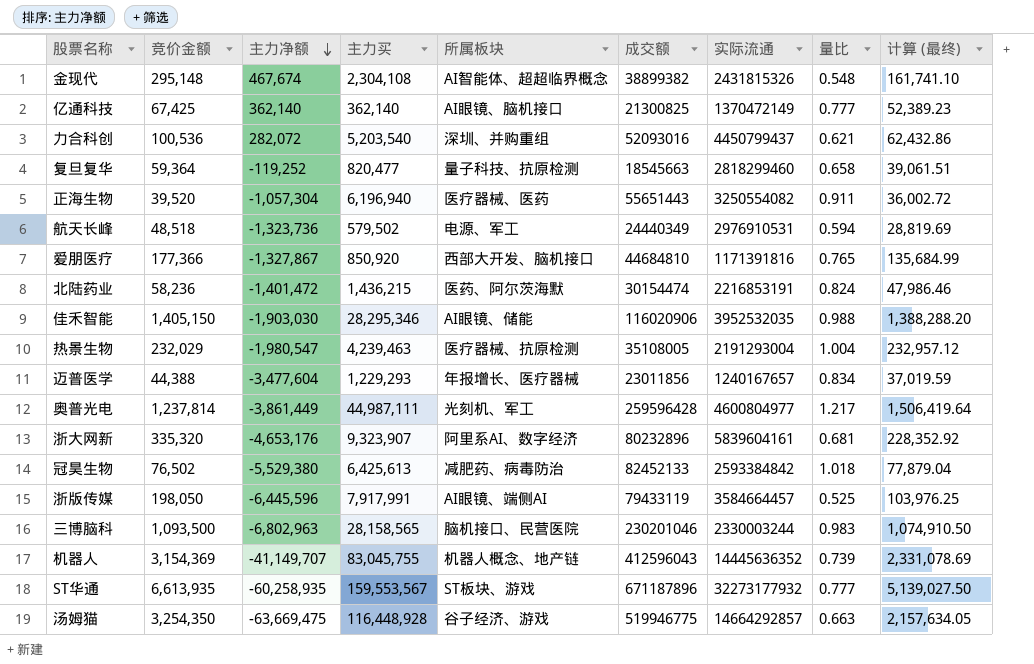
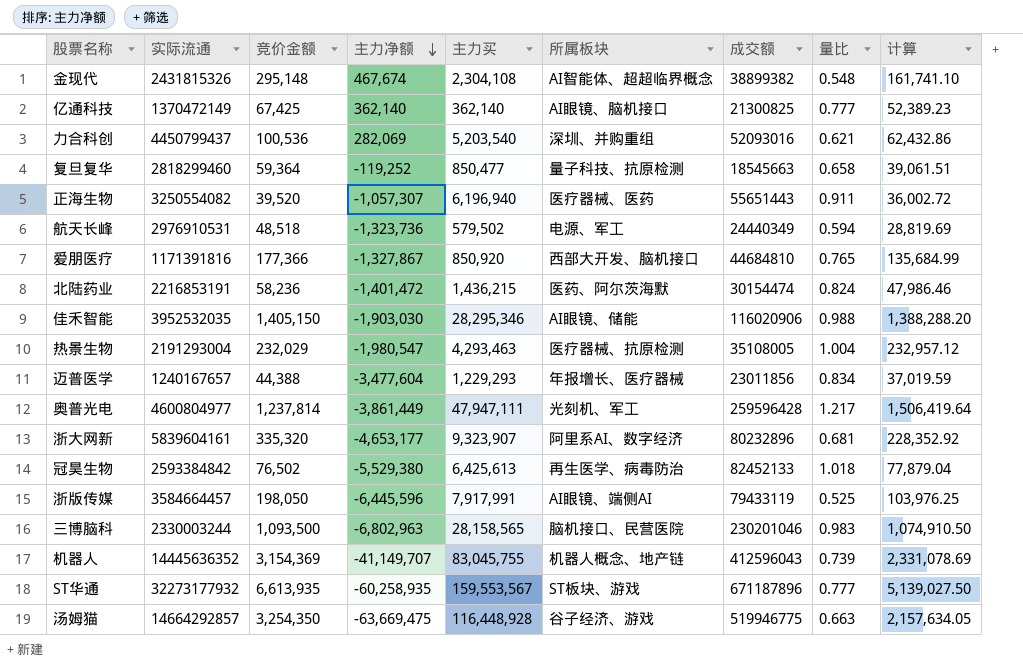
column 实际流通 | position: 7 -> 2
column name: 计算 (最终) -> 计算
力合科创 | 主力净额: 282,072 -> 282,069
复旦复华 | 主力买: 820,477 -> 850,477
正海生物 | 主力净额: -1,057,304 -> -1,057,307
热景生物 | 主力买: 4,239,463 -> 4,293,463
奥普光电 | 主力买: 44,987,111 -> 47,947,111
浙大网新 | 主力净额: -4,653,176 -> -4,653,177
冠昊生物 | 所属板块: 减肥药、病毒防治 -> 再生医学、病毒防治

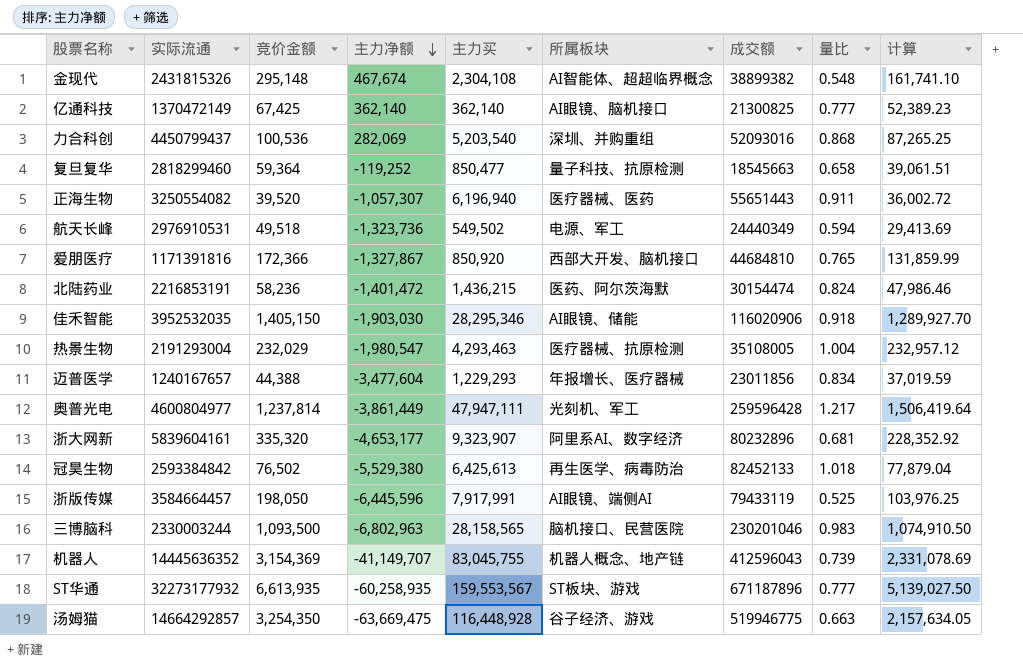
力合科创 | 量比: 0.621 -> 0.868
力合科创 | 计算: 62,432.86 -> 87,265.25
航天长峰 | 竞价金额: 48,518 -> 49,518
航天长峰 | 主力买: 579,502 -> 549,502
航天长峰 | 计算: 28,819.69 -> 29,413.69
爱朋医疗 | 竞价金额: 177,366 -> 172,366
爱朋医疗 | 计算: 135,684.99 -> 131,859.99
佳禾智能 | 量比: 0.988 -> 0.918
佳禾智能 | 计算: 1,388,288.20 -> 1,289,927.70

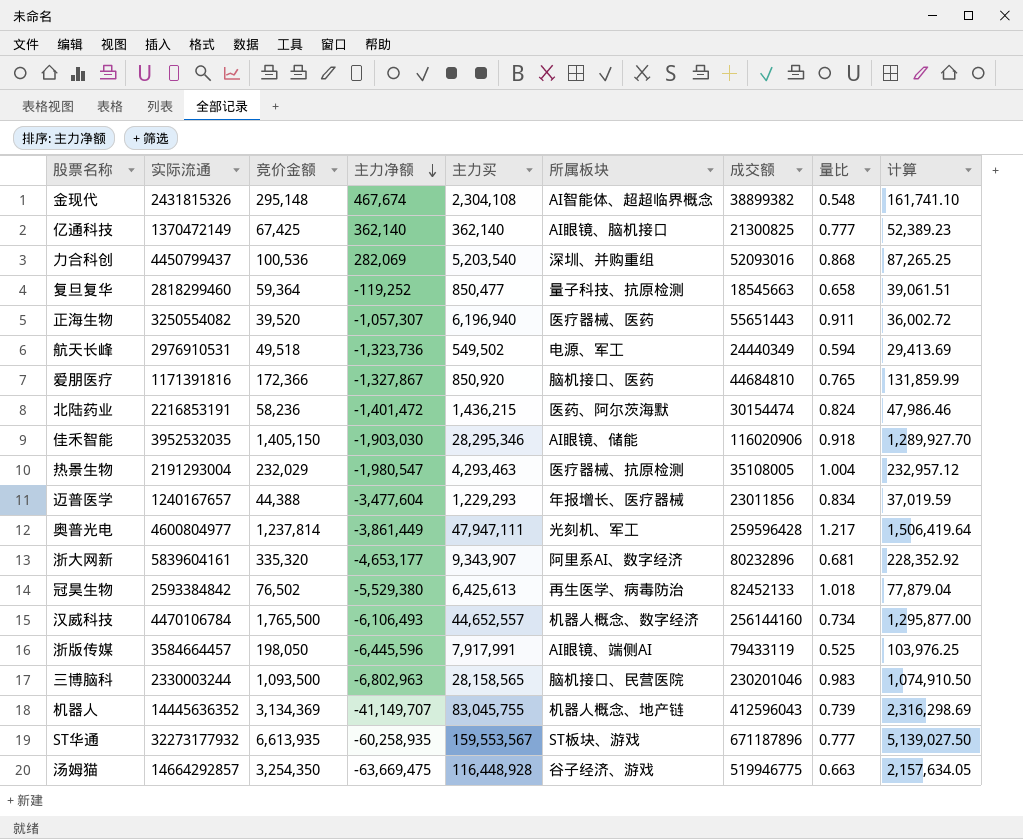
爱朋医疗 | 所属板块: 西部大开发、脑机接口 -> 脑机接口、医药
浙大网新 | 主力买: 9,323,907 -> 9,343,907
row 汉威科技: none -> 4470106784 | 1,765,500 | -6,106,493 | 44,652,557 | 机器人概念、数字经济 | 256144160 | 0.734 | 1,295,877.00
机器人 | 竞价金额: 3,154,369 -> 3,134,369
机器人 | 计算: 2,331,078.69 -> 2,316,298.69

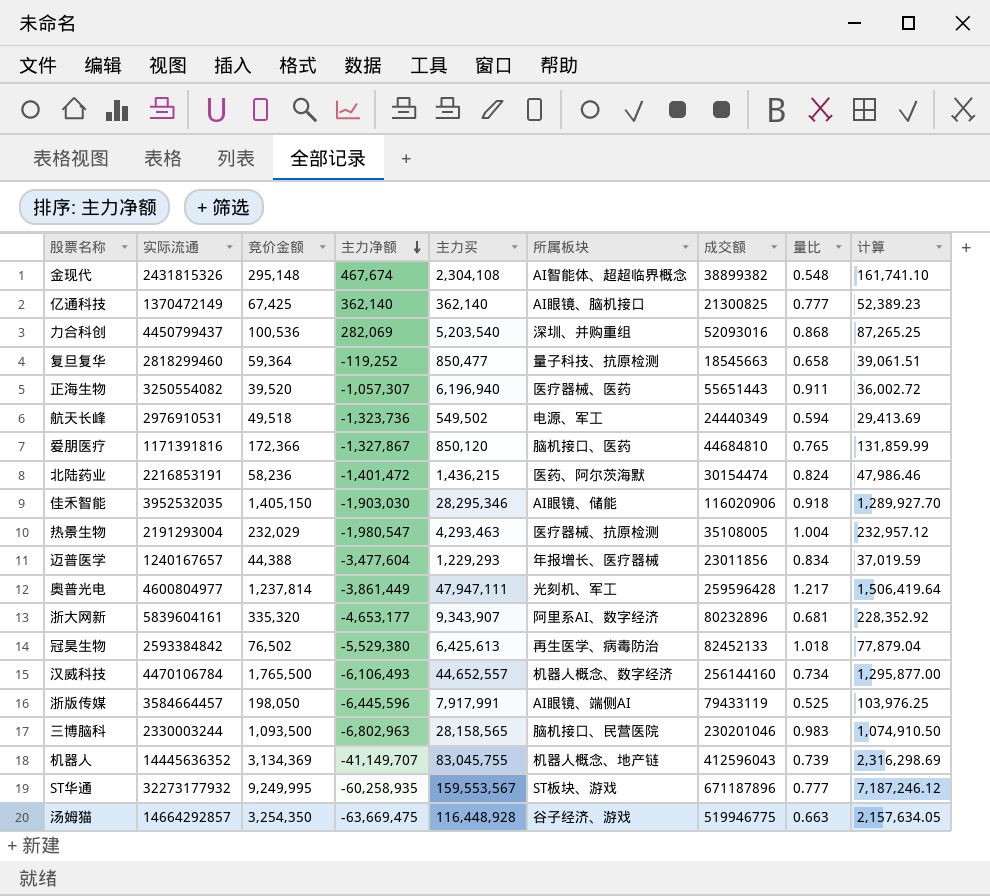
爱朋医疗 | 主力买: 850,920 -> 850,120
ST华通 | 竞价金额: 6,613,935 -> 9,249,995
ST华通 | 计算: 5,139,027.50 -> 7,187,246.12

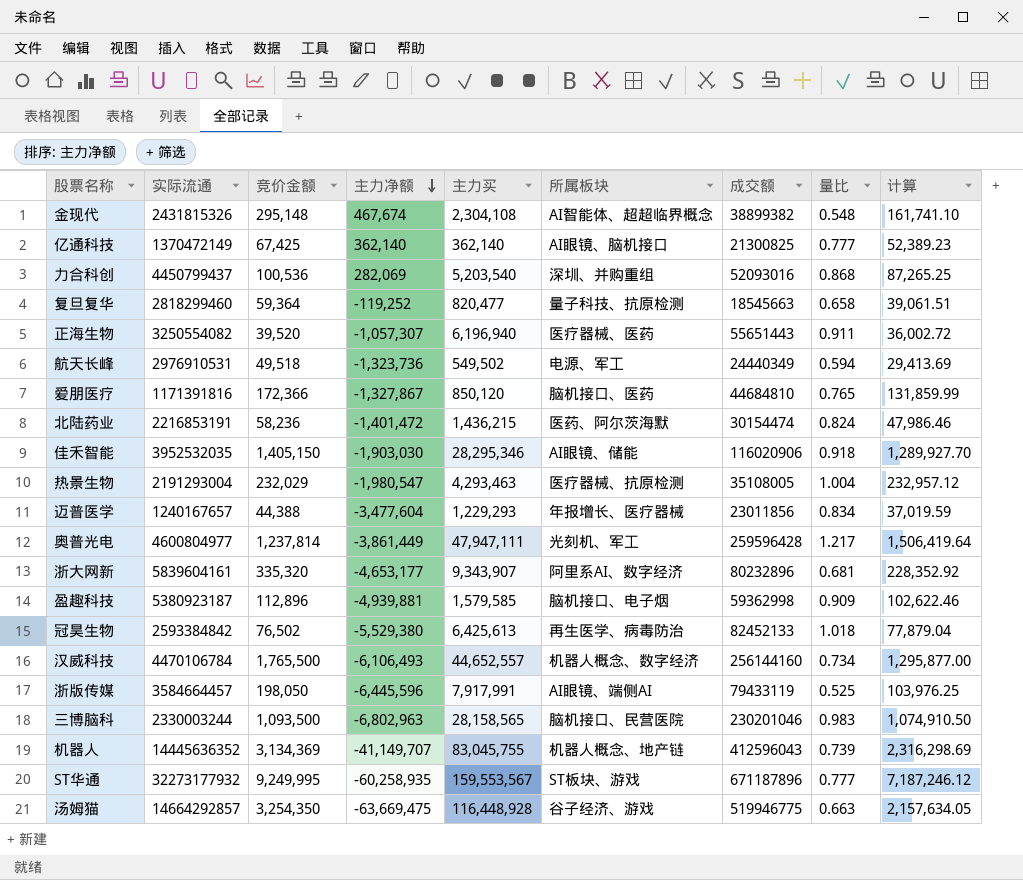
复旦复华 | 主力买: 850,477 -> 820,477
row 盈趣科技: none -> 5380923187 | 112,896 | -4,939,881 | 1,579,585 | 脑机接口、电子烟 | 59362998 | 0.909 | 102,622.46

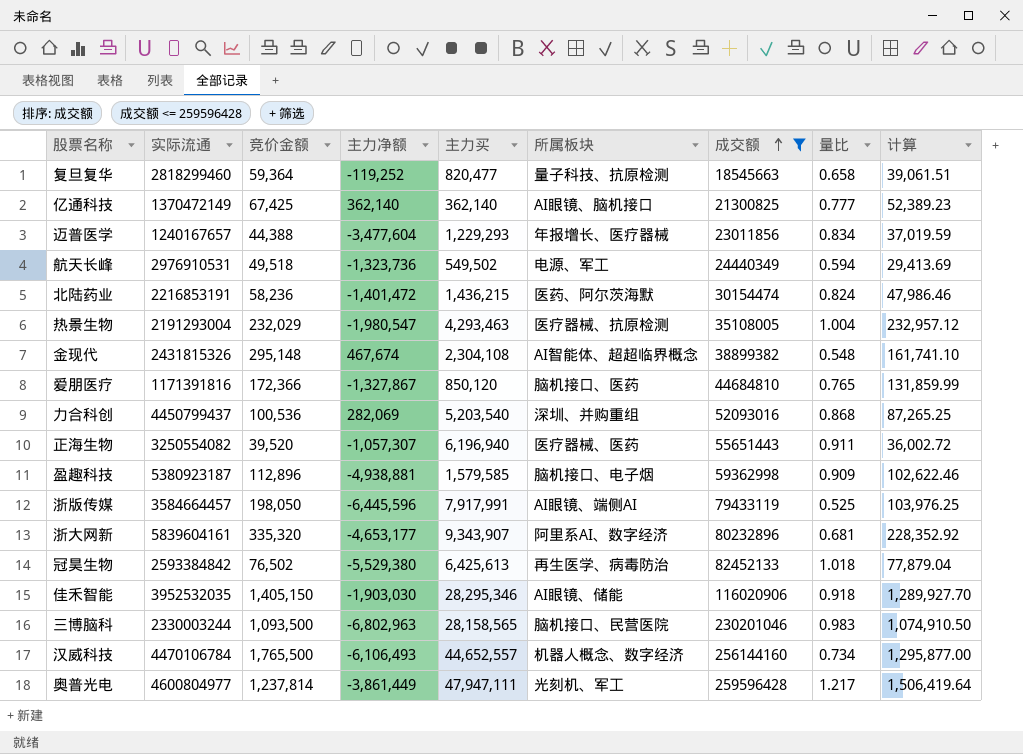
filter: none -> 成交额 <= 259596428
row order: 主力净额 descending -> 成交额 ascending
盈趣科技 | 主力净额: -4,939,881 -> -4,938,881

